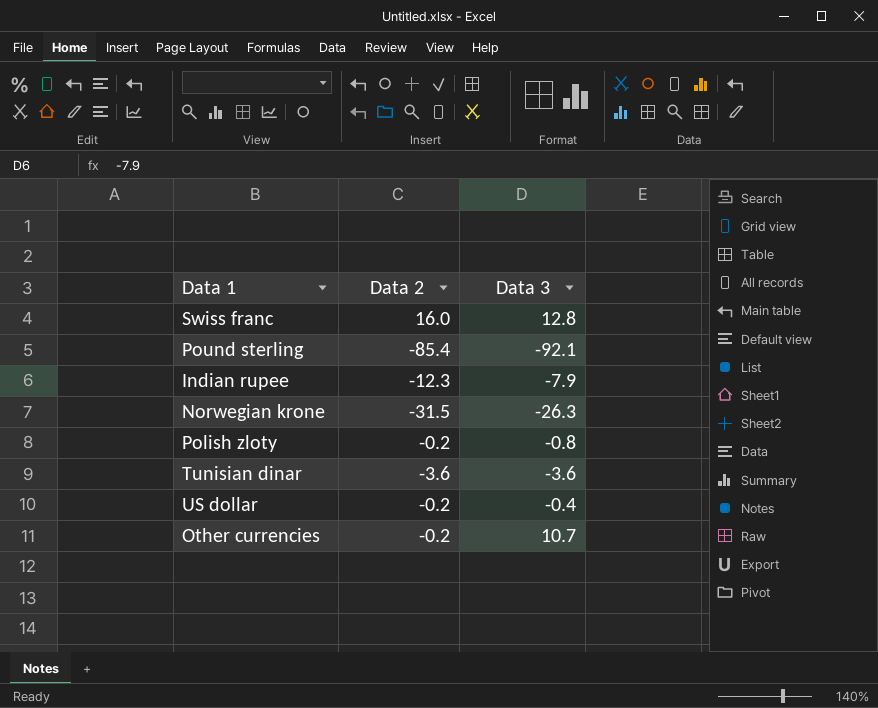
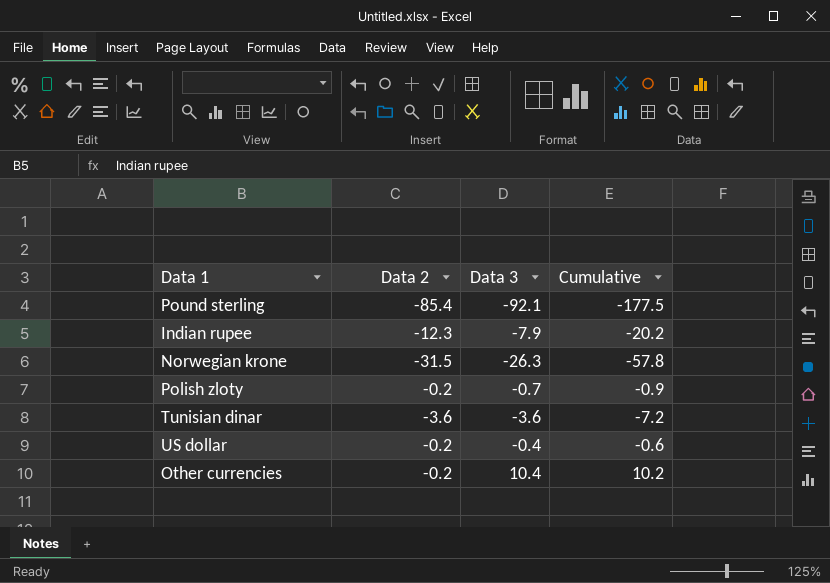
column Cumulative | formula: none -> [Data 2] + [Data 3]
row Swiss franc: 16.0 | 12.8 -> none
Polish zloty | Data 3: -0.8 -> -0.7
Other currencies | Data 3: 10.7 -> 10.4

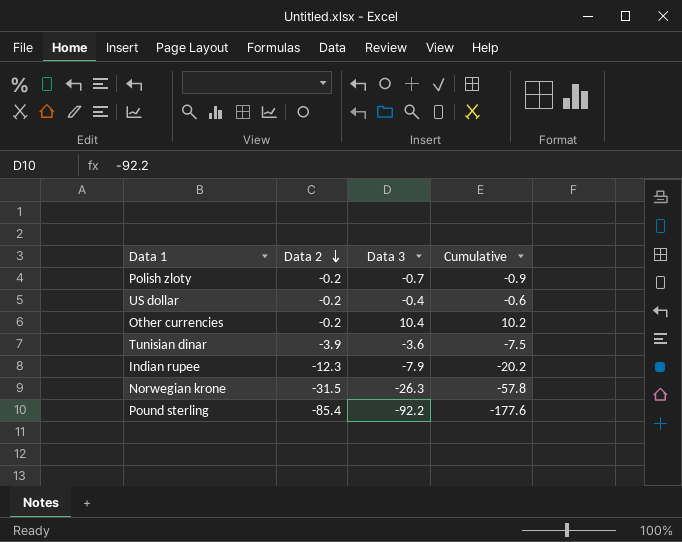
row order: none -> Data 2 descending
Tunisian dinar | Data 2: -3.6 -> -3.9
Tunisian dinar | Cumulative: -7.2 -> -7.5
Pound sterling | Data 3: -92.1 -> -92.2
Pound sterling | Cumulative: -177.5 -> -177.6

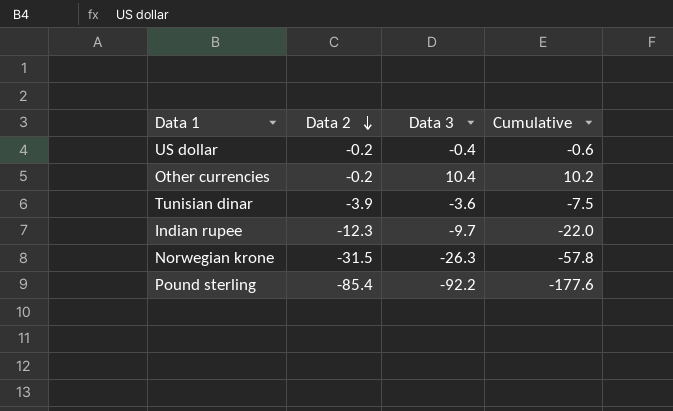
row Polish zloty: -0.2 | -0.7 | -0.9 -> none
Indian rupee | Data 3: -7.9 -> -9.7
Indian rupee | Cumulative: -20.2 -> -22.0

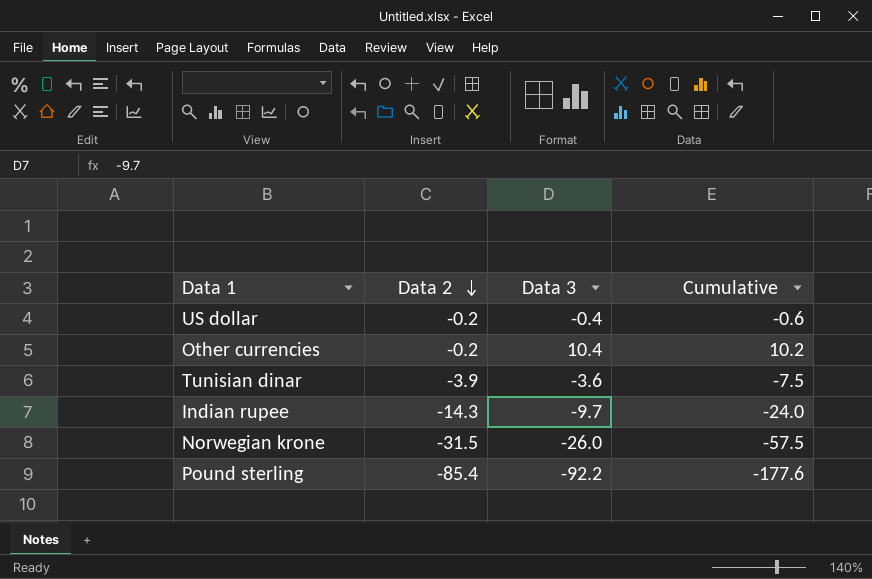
Indian rupee | Data 2: -12.3 -> -14.3
Indian rupee | Cumulative: -22.0 -> -24.0
Norwegian krone | Data 3: -26.3 -> -26.0
Norwegian krone | Cumulative: -57.8 -> -57.5

